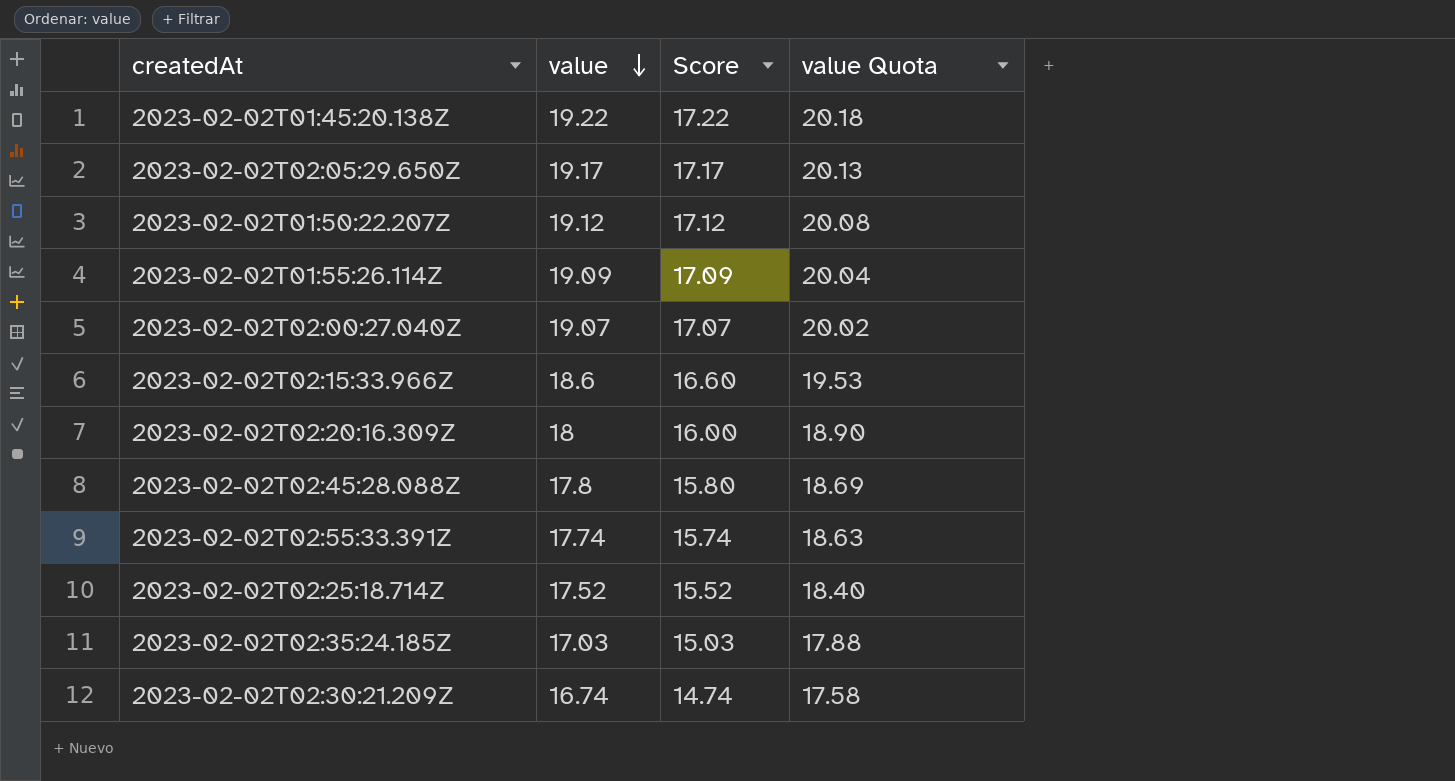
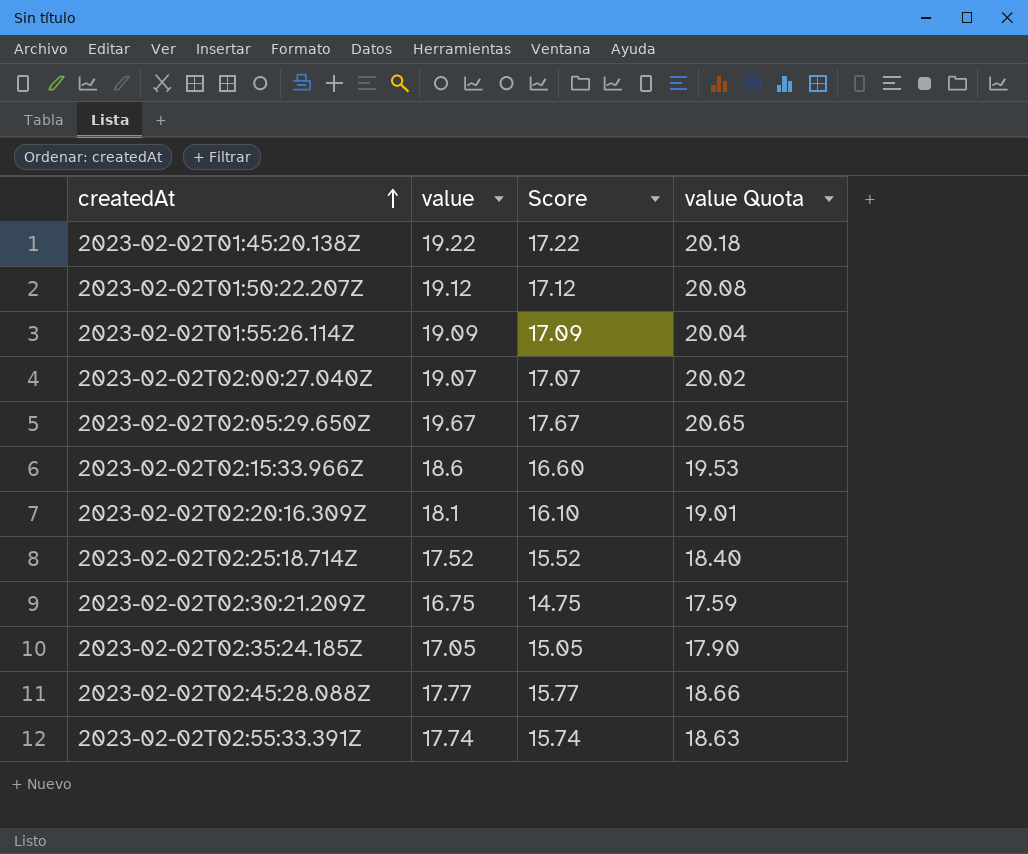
row order: value descending -> createdAt ascending
2023-02-02T02:05:29.650Z | value: 19.17 -> 19.67
2023-02-02T02:05:29.650Z | Score: 17.17 -> 17.67
2023-02-02T02:05:29.650Z | value Quota: 20.13 -> 20.65
2023-02-02T02:20:16.309Z | value: 18 -> 18.1
2023-02-02T02:20:16.309Z | Score: 16.00 -> 16.10
2023-02-02T02:20:16.309Z | value Quota: 18.90 -> 19.01
2023-02-02T02:30:21.209Z | value: 16.74 -> 16.75
2023-02-02T02:30:21.209Z | Score: 14.74 -> 14.75
2023-02-02T02:30:21.209Z | value Quota: 17.58 -> 17.59
2023-02-02T02:35:24.185Z | value: 17.03 -> 17.05
2023-02-02T02:35:24.185Z | Score: 15.03 -> 15.05
2023-02-02T02:35:24.185Z | value Quota: 17.88 -> 17.90
2023-02-02T02:45:28.088Z | value: 17.8 -> 17.77
2023-02-02T02:45:28.088Z | Score: 15.80 -> 15.77
2023-02-02T02:45:28.088Z | value Quota: 18.69 -> 18.66

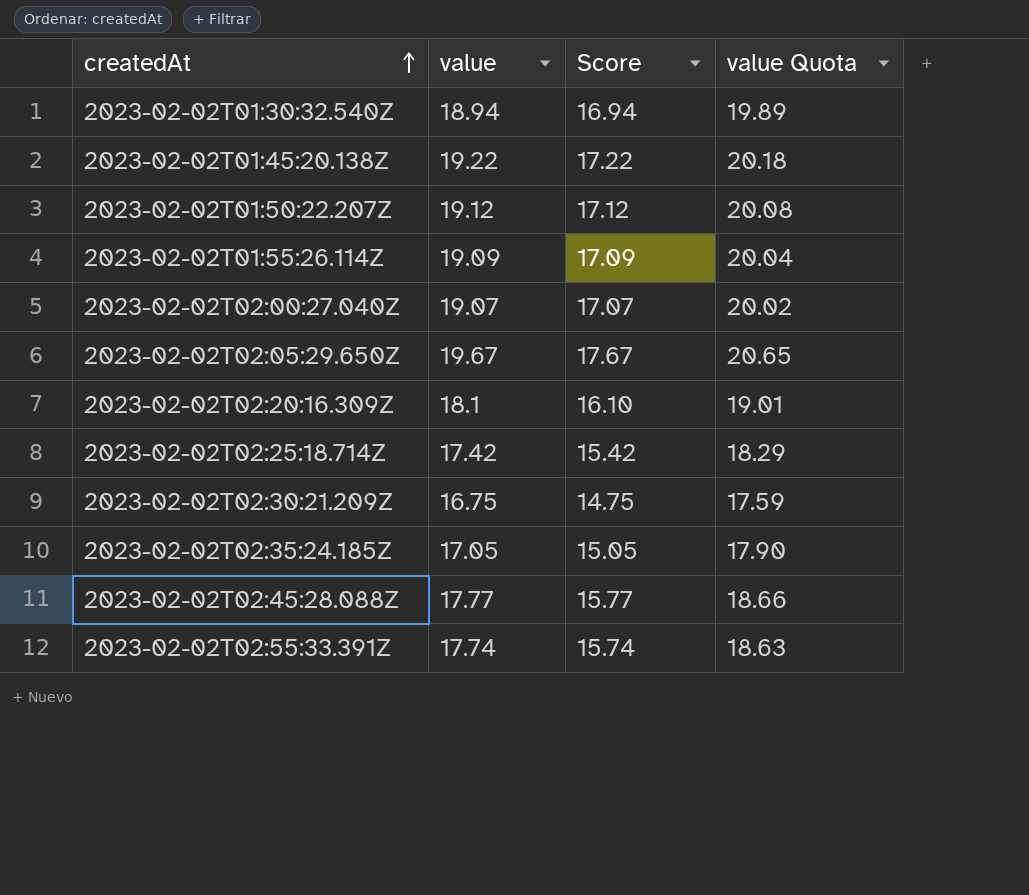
row 2023-02-02T02:15:33.966Z: 18.6 | 16.60 | 19.53 -> none
row 2023-02-02T01:30:32.540Z: none -> 18.94 | 16.94 | 19.89
2023-02-02T02:25:18.714Z | value: 17.52 -> 17.42
2023-02-02T02:25:18.714Z | Score: 15.52 -> 15.42
2023-02-02T02:25:18.714Z | value Quota: 18.40 -> 18.29

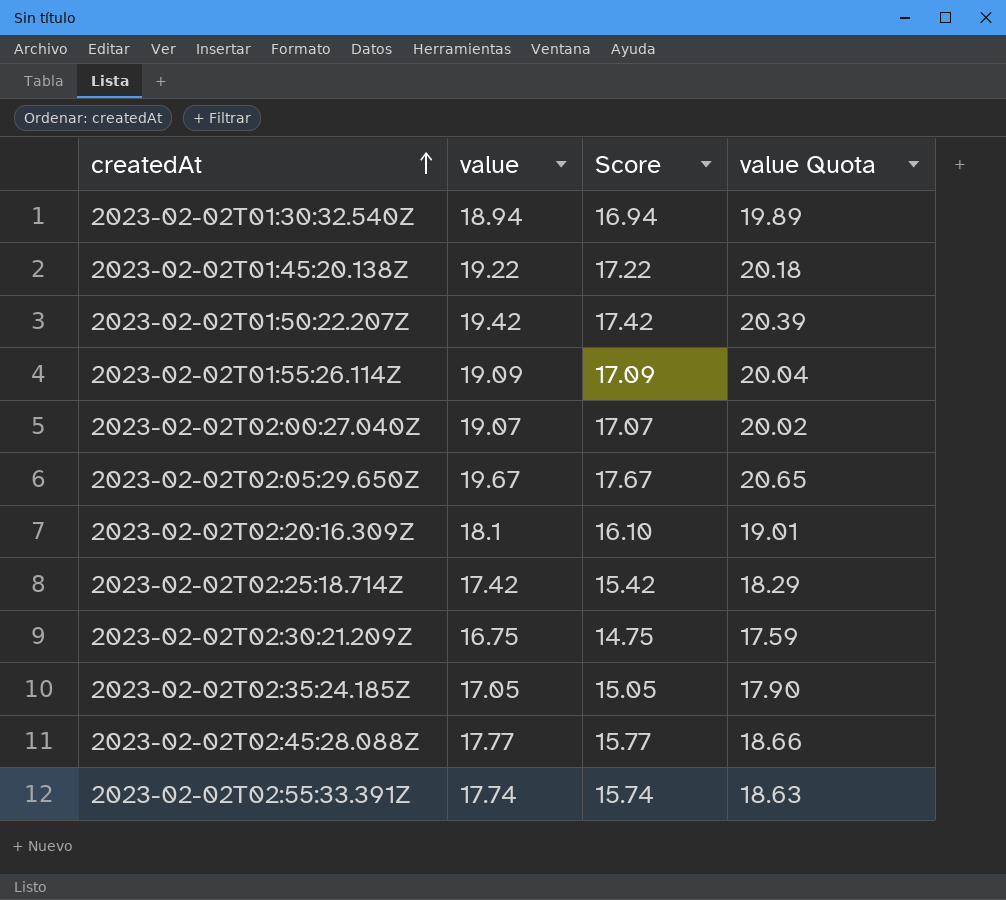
2023-02-02T01:50:22.207Z | value: 19.12 -> 19.42
2023-02-02T01:50:22.207Z | Score: 17.12 -> 17.42
2023-02-02T01:50:22.207Z | value Quota: 20.08 -> 20.39

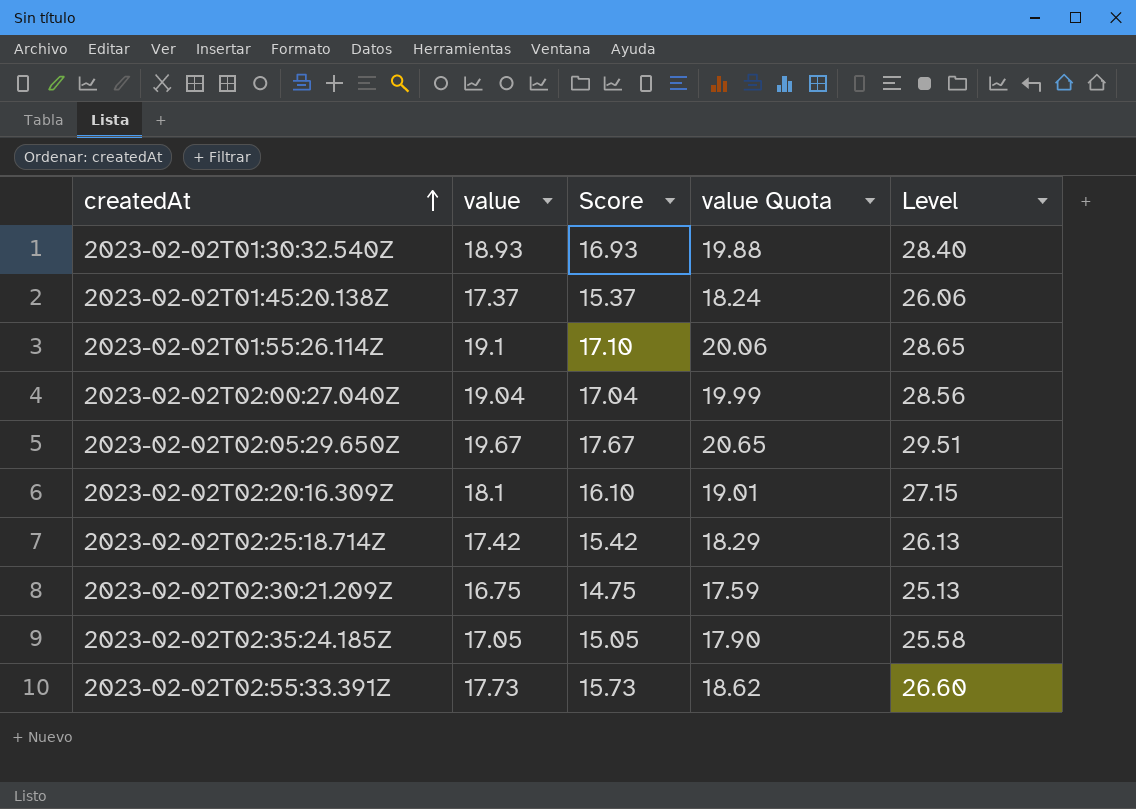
column Level | formula: none -> [value] * 1.5
row 2023-02-02T01:50:22.207Z: 19.42 | 17.42 | 20.39 -> none
row 2023-02-02T02:45:28.088Z: 17.77 | 15.77 | 18.66 -> none
2023-02-02T01:30:32.540Z | value: 18.94 -> 18.93
2023-02-02T01:30:32.540Z | Score: 16.94 -> 16.93
2023-02-02T01:30:32.540Z | value Quota: 19.89 -> 19.88
2023-02-02T01:45:20.138Z | value: 19.22 -> 17.37
2023-02-02T01:45:20.138Z | Score: 17.22 -> 15.37
2023-02-02T01:45:20.138Z | value Quota: 20.18 -> 18.24
2023-02-02T01:55:26.114Z | value: 19.09 -> 19.1
2023-02-02T01:55:26.114Z | Score: 17.09 -> 17.10
2023-02-02T01:55:26.114Z | value Quota: 20.04 -> 20.06
2023-02-02T02:00:27.040Z | value: 19.07 -> 19.04
2023-02-02T02:00:27.040Z | Score: 17.07 -> 17.04
2023-02-02T02:00:27.040Z | value Quota: 20.02 -> 19.99
2023-02-02T02:55:33.391Z | value: 17.74 -> 17.73
2023-02-02T02:55:33.391Z | Score: 15.74 -> 15.73
2023-02-02T02:55:33.391Z | value Quota: 18.63 -> 18.62

